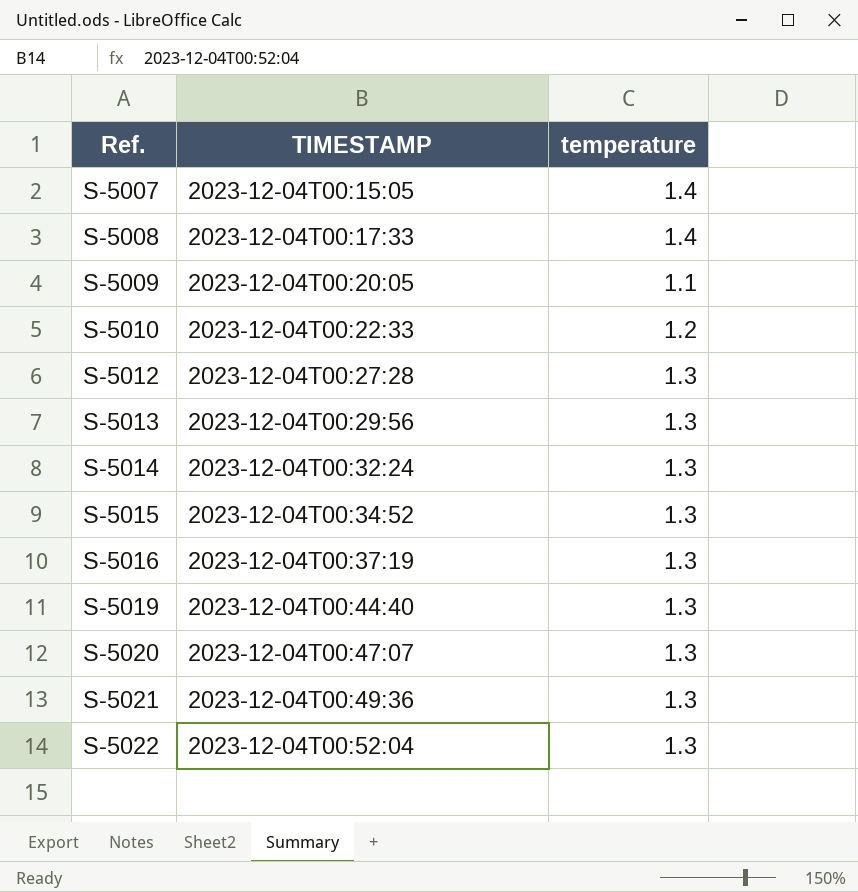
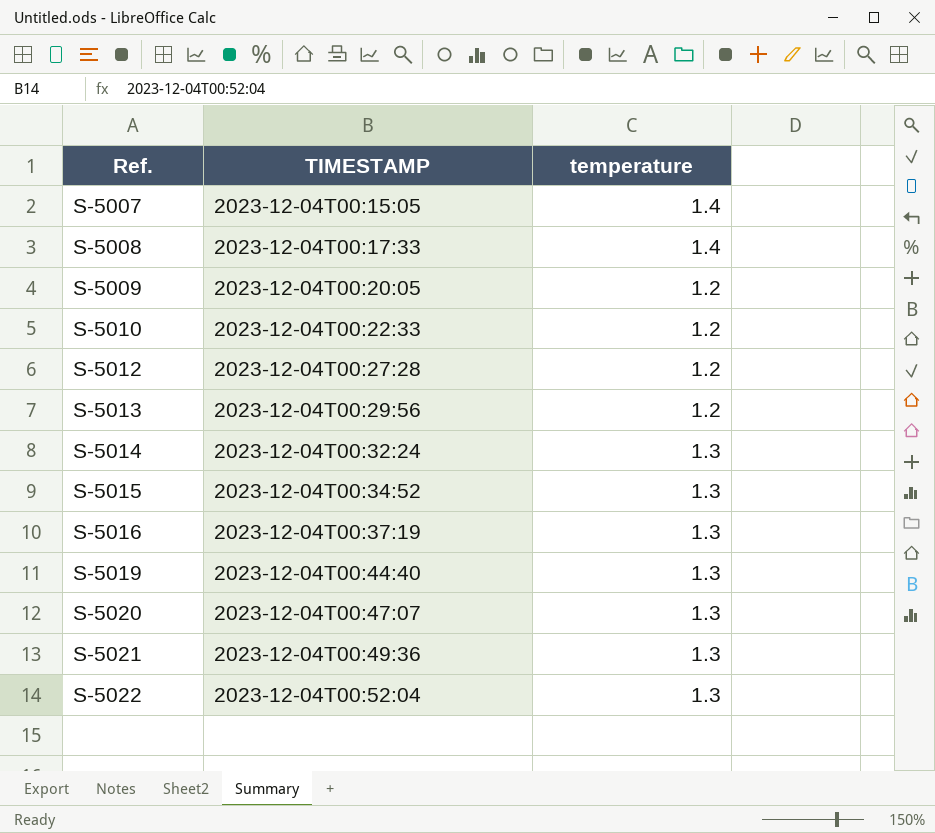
S-5009 | temperature: 1.1 -> 1.2
S-5012 | temperature: 1.3 -> 1.2
S-5013 | temperature: 1.3 -> 1.2

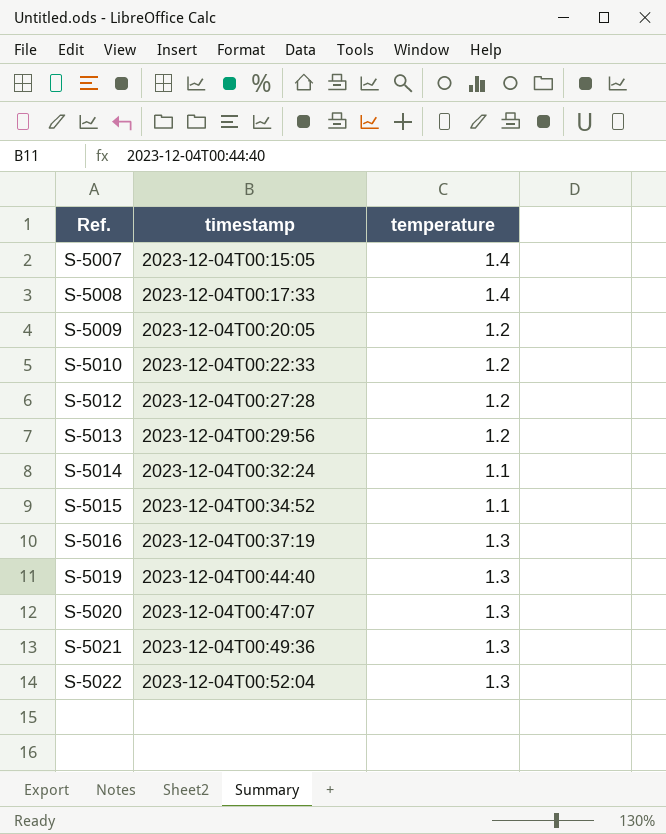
column name: TIMESTAMP -> timestamp
S-5014 | temperature: 1.3 -> 1.1
S-5015 | temperature: 1.3 -> 1.1

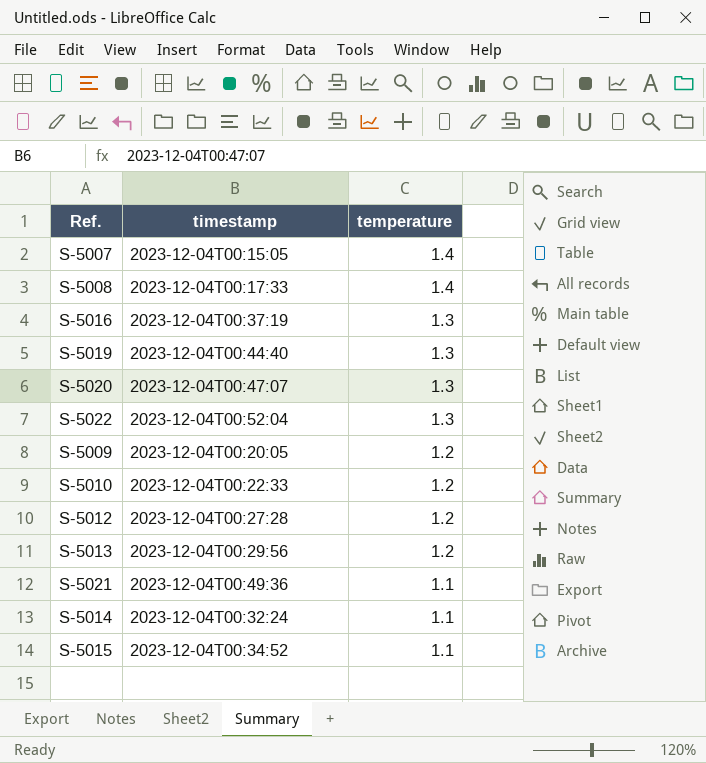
row order: Ref. ascending -> temperature descending
S-5021 | temperature: 1.3 -> 1.1

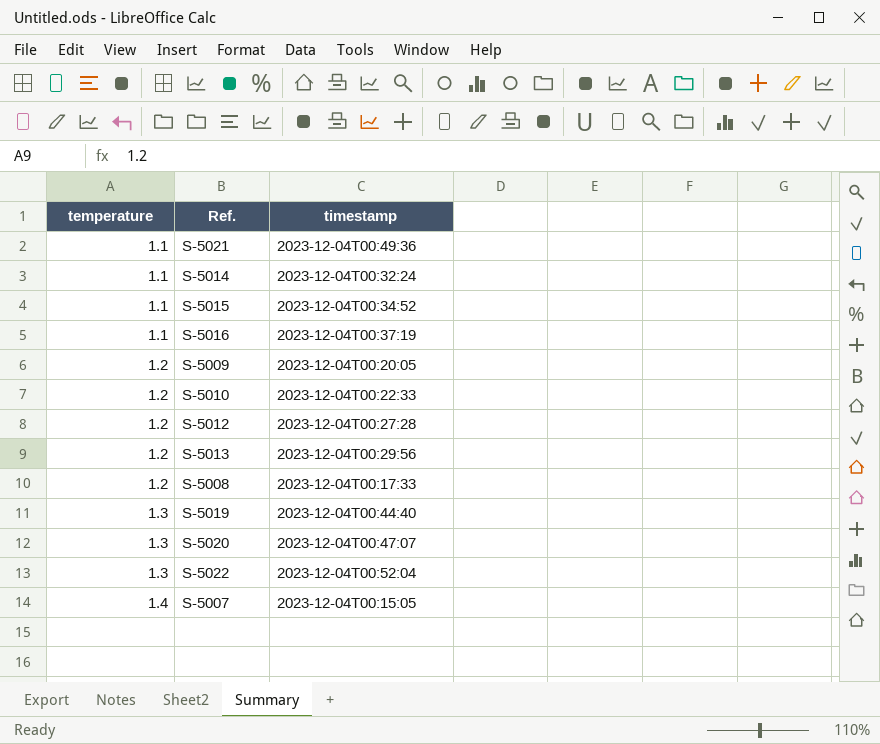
row order: temperature descending -> temperature ascending
column temperature | position: 3 -> 1
S-5016 | temperature: 1.3 -> 1.1
S-5008 | temperature: 1.4 -> 1.2

